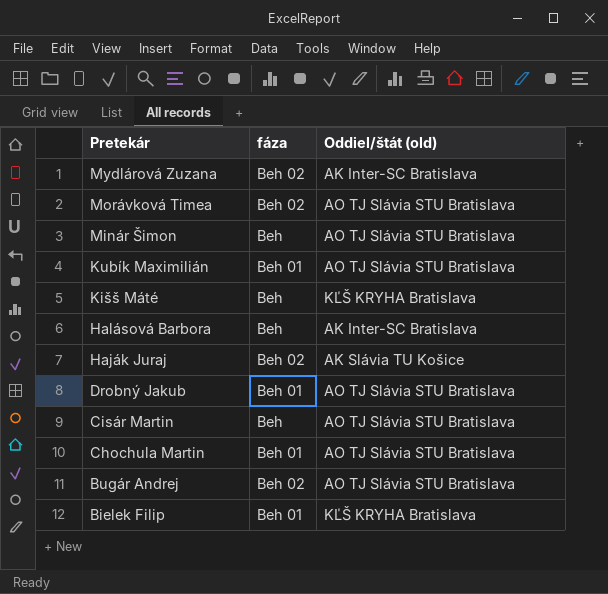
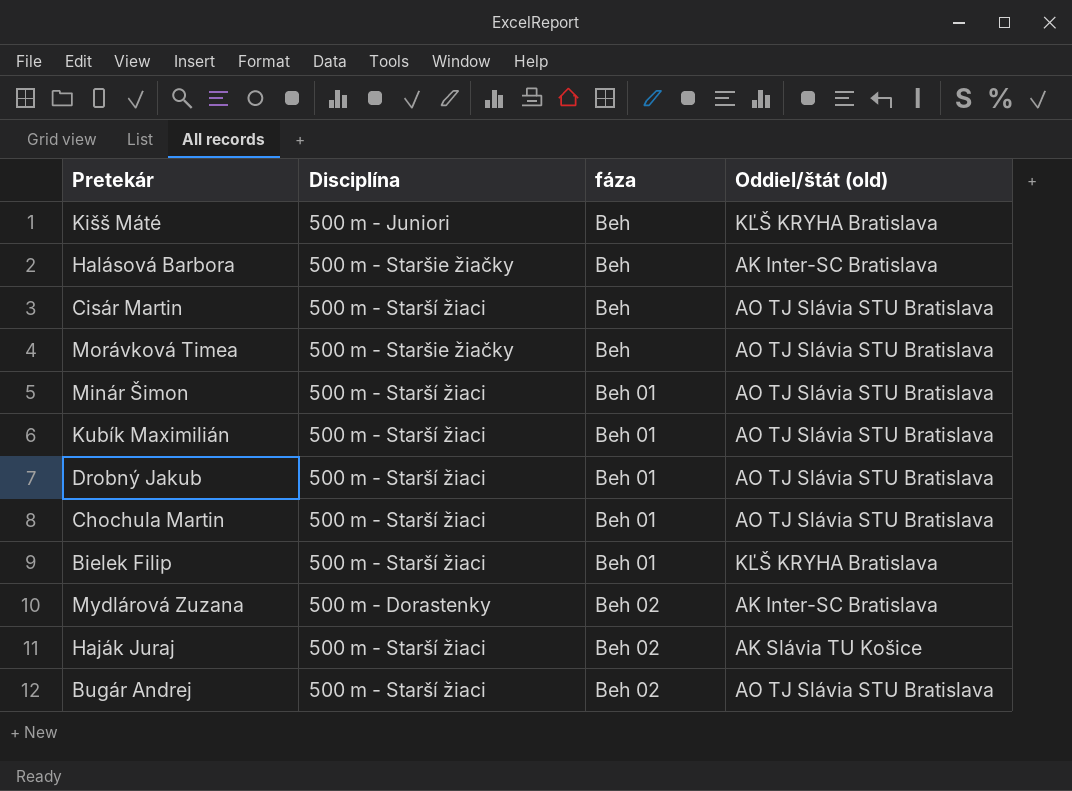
row order: Pretekár descending -> fáza ascending
column Disciplína | position: none -> 2
Morávková Timea | fáza: Beh 02 -> Beh
Minár Šimon | fáza: Beh -> Beh 01

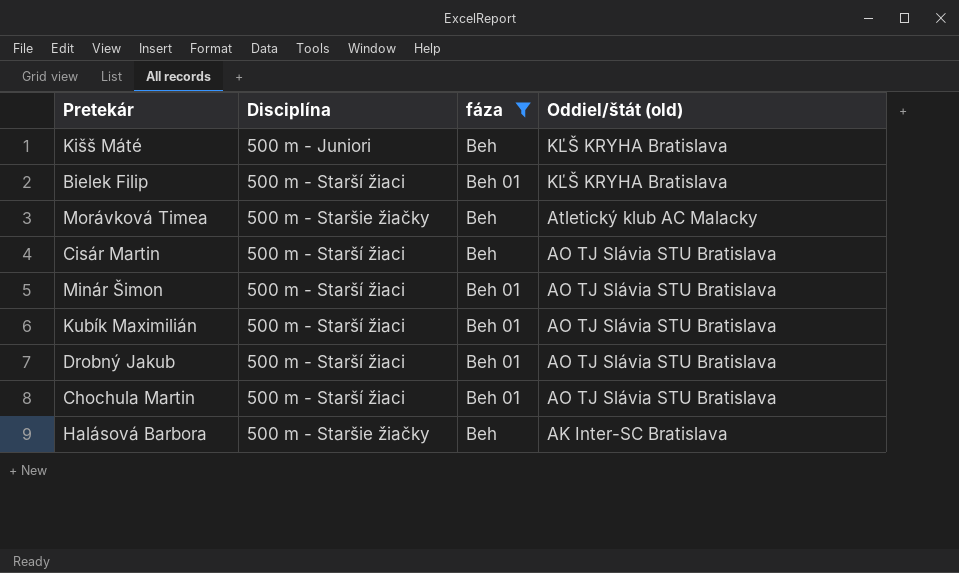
filter: none -> fáza != Beh 02
row order: fáza ascending -> Oddiel/štát (old) descending
Morávková Timea | Oddiel/štát (old): AO TJ Slávia STU Bratislava -> Atletický klub AC Malacky

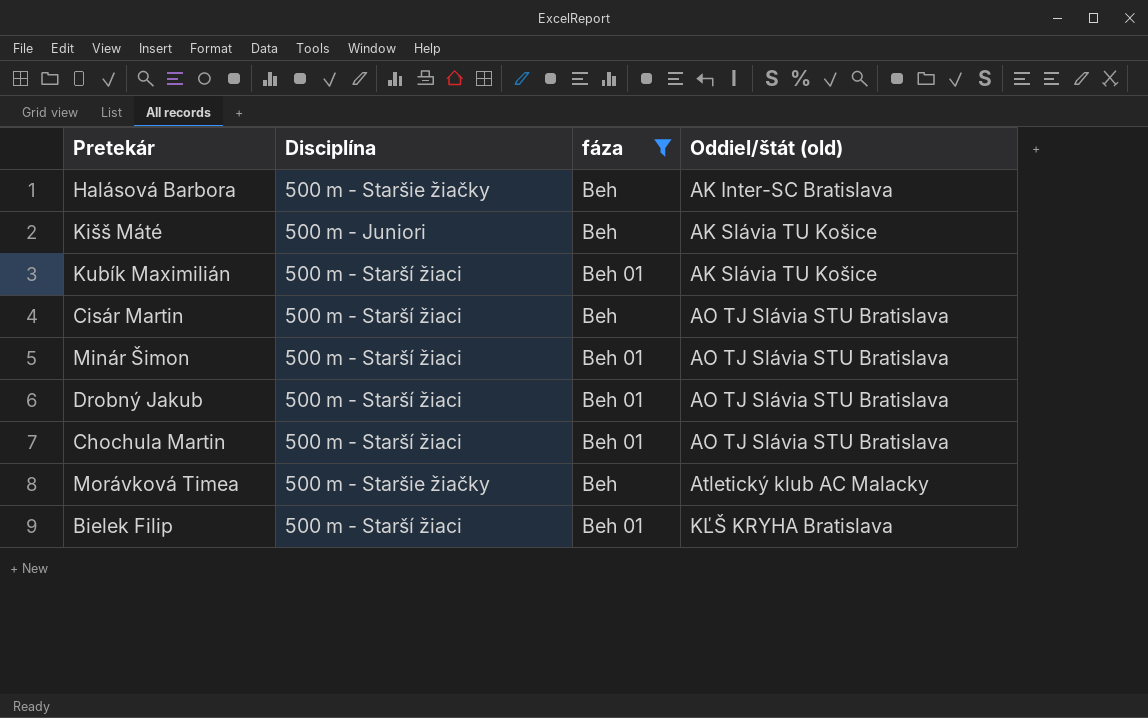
row order: Oddiel/štát (old) descending -> Oddiel/štát (old) ascending
Kišš Máté | Oddiel/štát (old): KĽŠ KRYHA Bratislava -> AK Slávia TU Košice
Kubík Maximilián | Oddiel/štát (old): AO TJ Slávia STU Bratislava -> AK Slávia TU Košice

